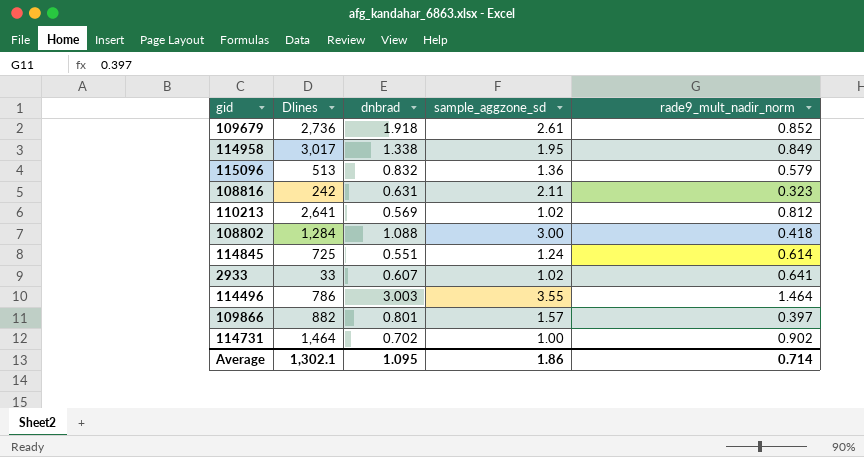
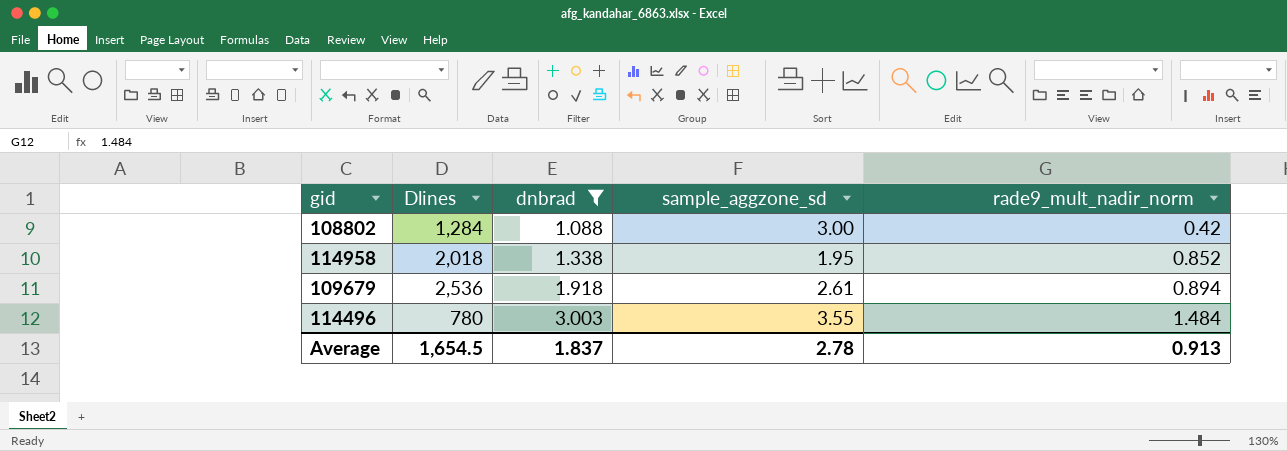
filter: none -> dnbrad >= 1.088
row order: none -> dnbrad ascending
108802 | rade9_mult_nadir_norm: 0.418 -> 0.42
114958 | Dlines: 3,017 -> 2,018
114958 | rade9_mult_nadir_norm: 0.849 -> 0.852
109679 | Dlines: 2,736 -> 2,536
109679 | rade9_mult_nadir_norm: 0.852 -> 0.894
114496 | Dlines: 786 -> 780
114496 | rade9_mult_nadir_norm: 1.464 -> 1.484
Average | Dlines: 1,302.1 -> 1,654.5
Average | dnbrad: 1.095 -> 1.837
Average | sample_aggzone_sd: 1.86 -> 2.78
Average | rade9_mult_nadir_norm: 0.714 -> 0.913

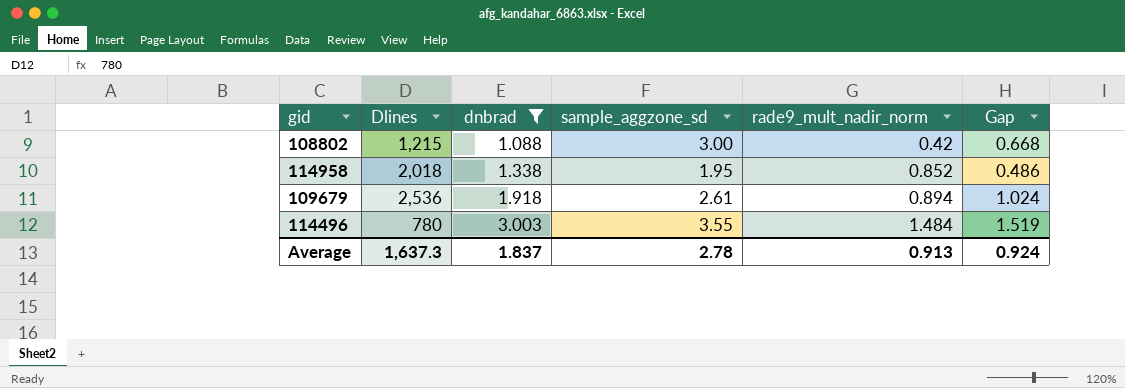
column Gap | formula: none -> [dnbrad] - [rade9_mult_nadir_norm]
108802 | Dlines: 1,284 -> 1,215
Average | Dlines: 1,654.5 -> 1,637.3

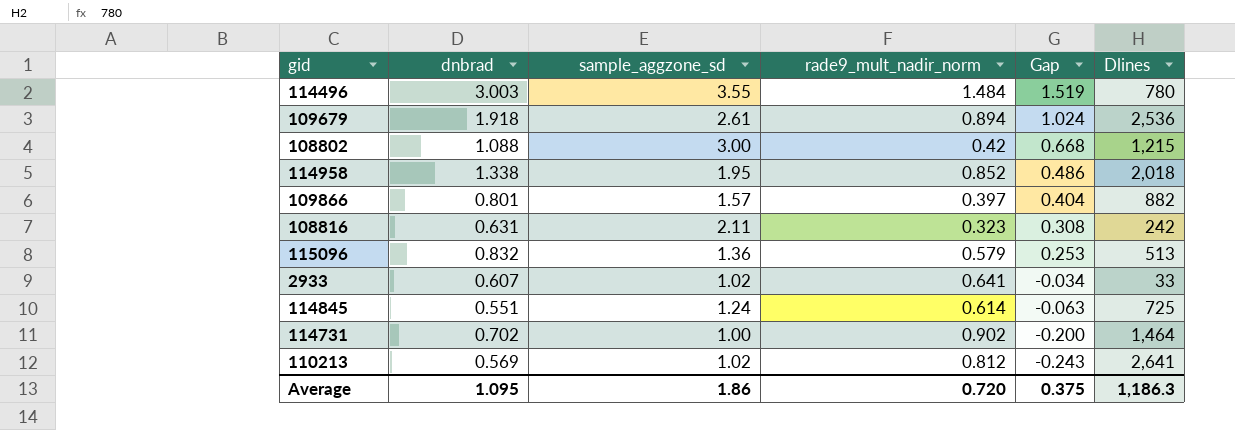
filter: dnbrad >= 1.088 -> none
row order: dnbrad ascending -> Gap descending
column Dlines | position: 2 -> 6
Average | dnbrad: 1.837 -> 1.095
Average | sample_aggzone_sd: 2.78 -> 1.86
Average | rade9_mult_nadir_norm: 0.913 -> 0.720
Average | Gap: 0.924 -> 0.375
Average | Dlines: 1,637.3 -> 1,186.3

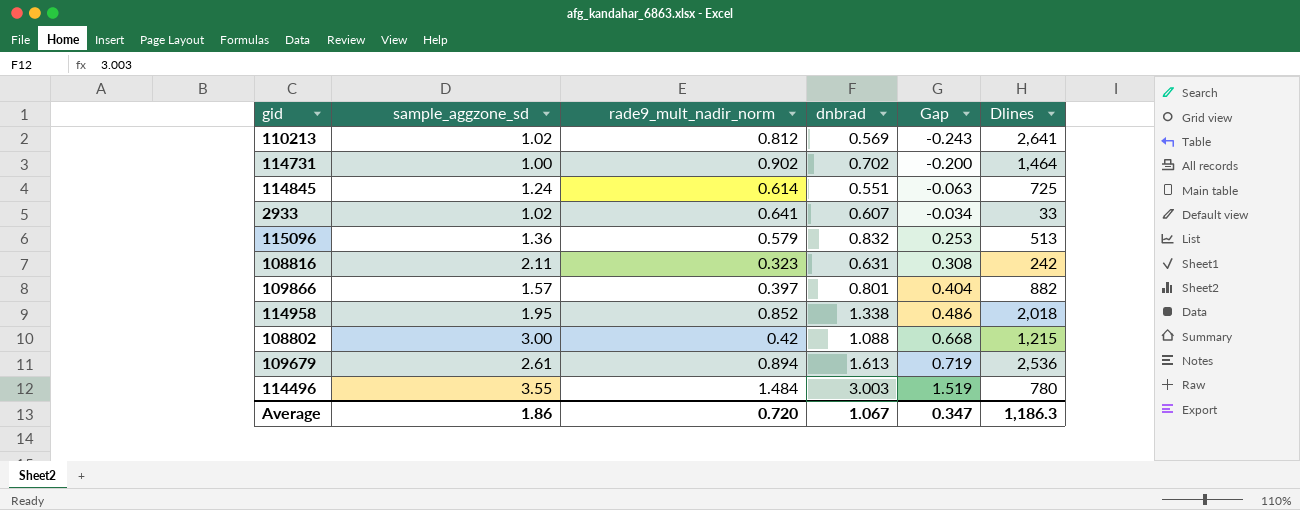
row order: Gap descending -> Gap ascending
column dnbrad | position: 2 -> 4
109679 | dnbrad: 1.918 -> 1.613
109679 | Gap: 1.024 -> 0.719
Average | dnbrad: 1.095 -> 1.067
Average | Gap: 0.375 -> 0.347

